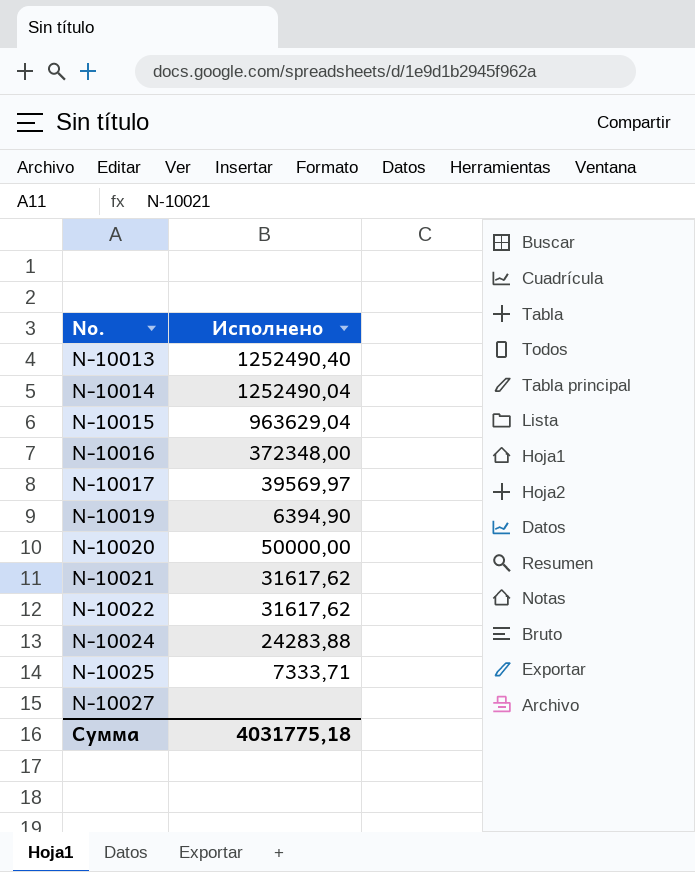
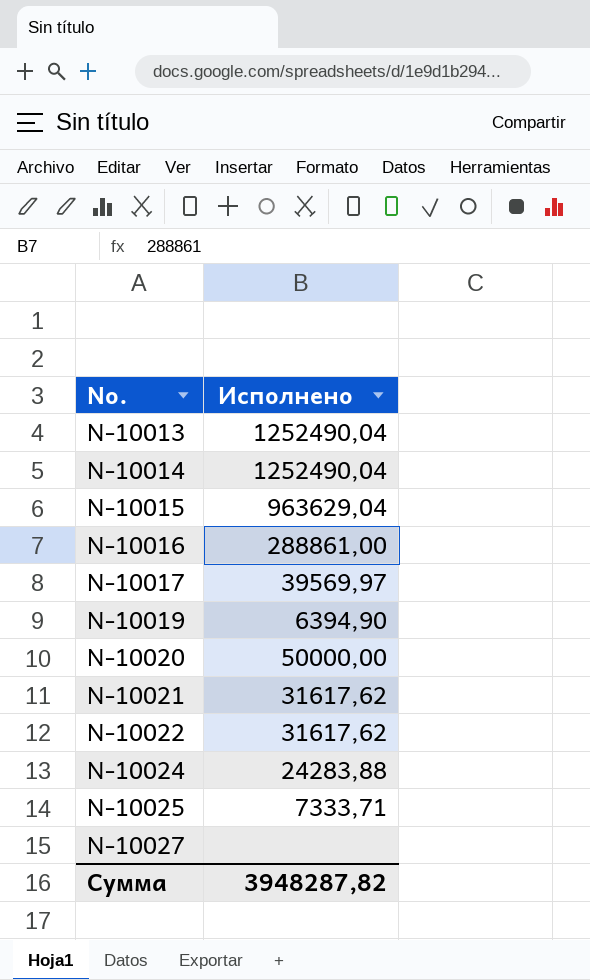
N-10013 | Исполнено: 1252490,40 -> 1252490,04
N-10016 | Исполнено: 372348,00 -> 288861,00
Сумма | Исполнено: 4031775,18 -> 3948287,82

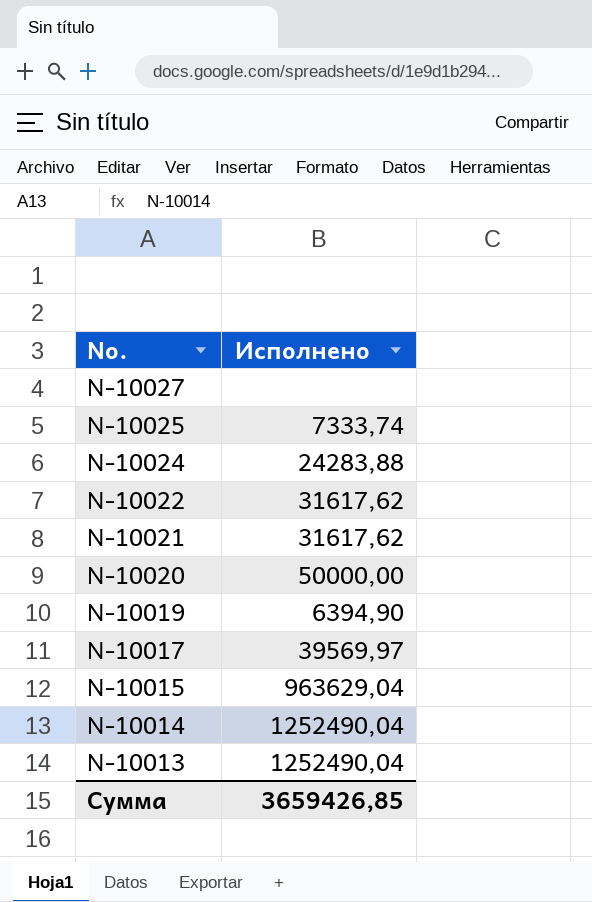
row order: No. ascending -> No. descending
row N-10016: 288861,00 -> none
N-10025 | Исполнено: 7333,71 -> 7333,74
Сумма | Исполнено: 3948287,82 -> 3659426,85

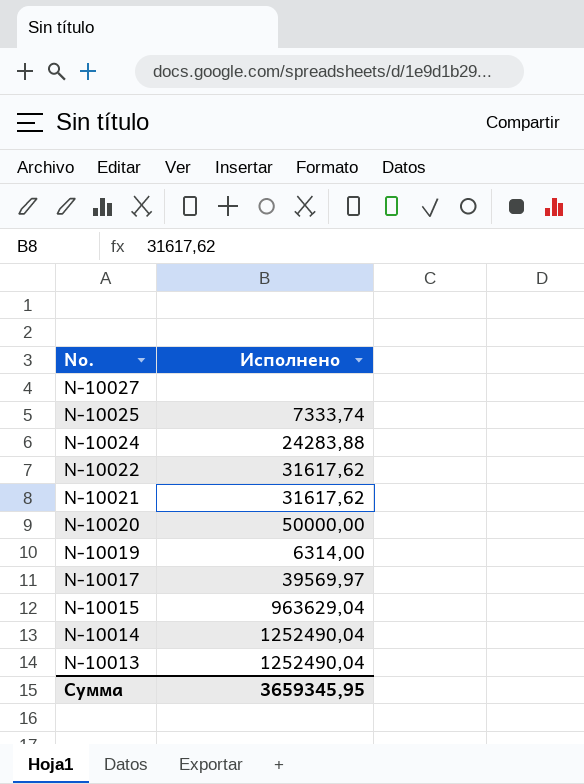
N-10019 | Исполнено: 6394,90 -> 6314,00
Сумма | Исполнено: 3659426,85 -> 3659345,95

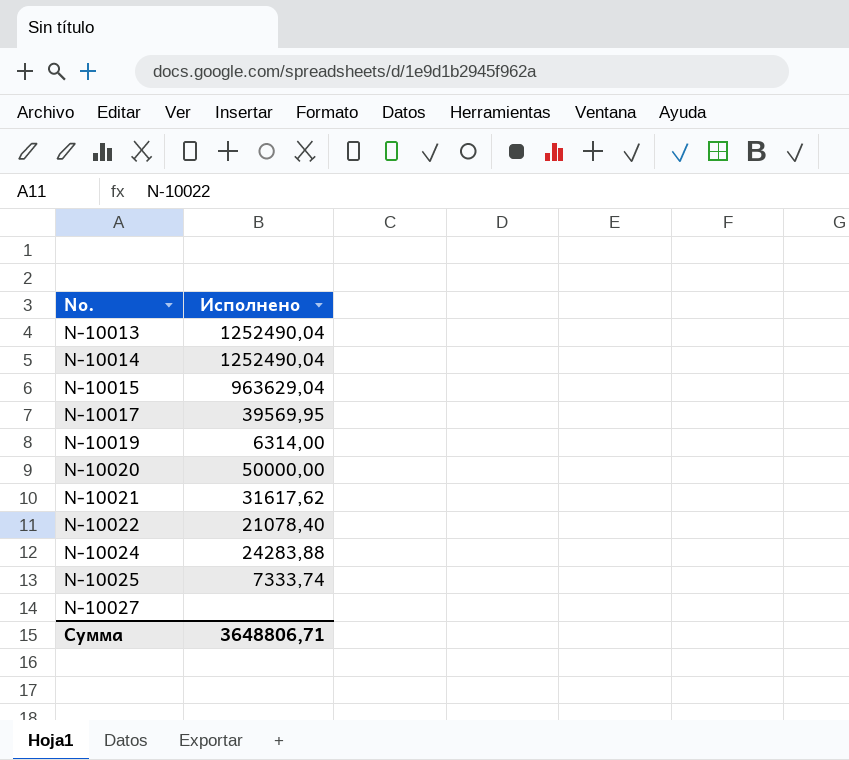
row order: No. descending -> No. ascending
N-10017 | Исполнено: 39569,97 -> 39569,95
N-10022 | Исполнено: 31617,62 -> 21078,40
Сумма | Исполнено: 3659345,95 -> 3648806,71

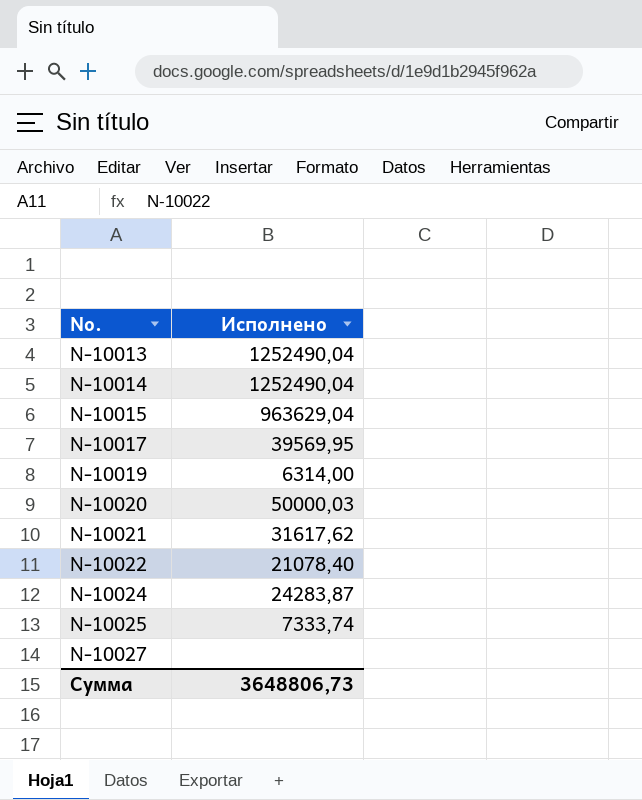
N-10020 | Исполнено: 50000,00 -> 50000,03
N-10024 | Исполнено: 24283,88 -> 24283,87
Сумма | Исполнено: 3648806,71 -> 3648806,73

